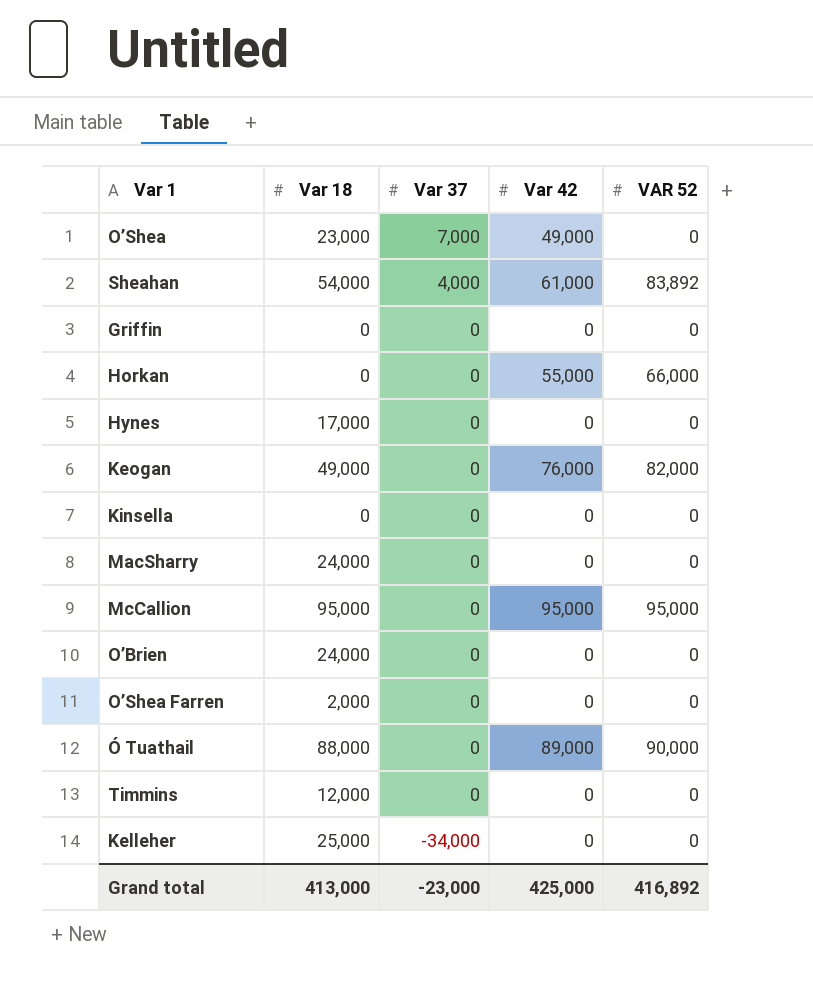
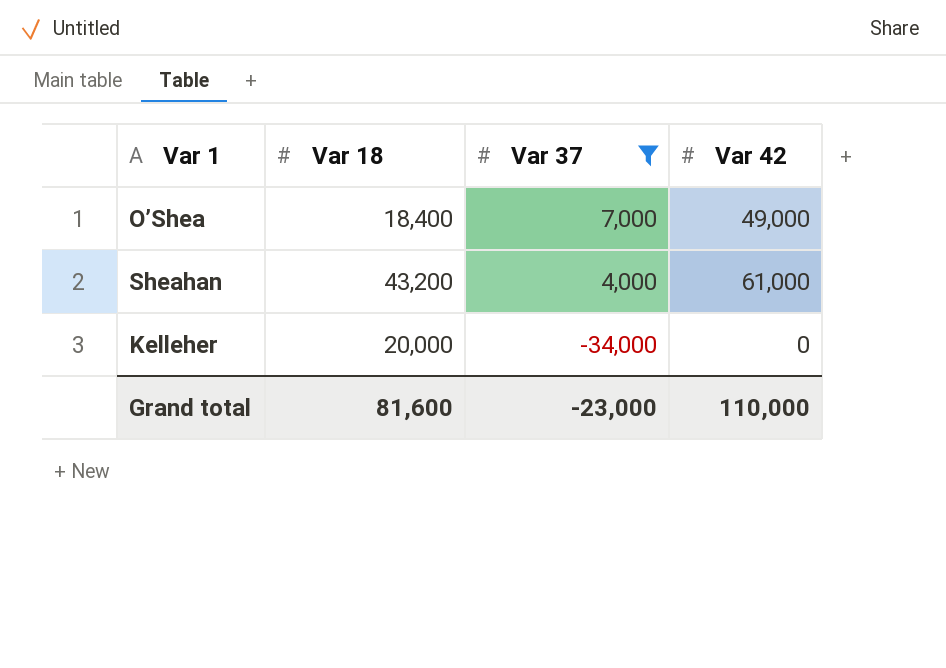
filter: none -> Var 37 != 0
column VAR 52 | position: 5 -> none
O’Shea | Var 18: 23,000 -> 18,400
Sheahan | Var 18: 54,000 -> 43,200
Kelleher | Var 18: 25,000 -> 20,000
Grand total | Var 18: 413,000 -> 81,600
Grand total | Var 42: 425,000 -> 110,000

